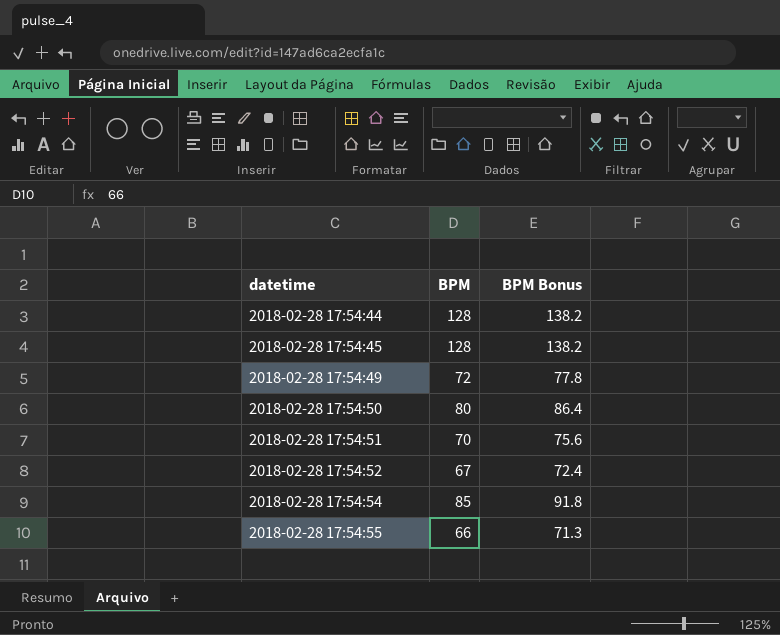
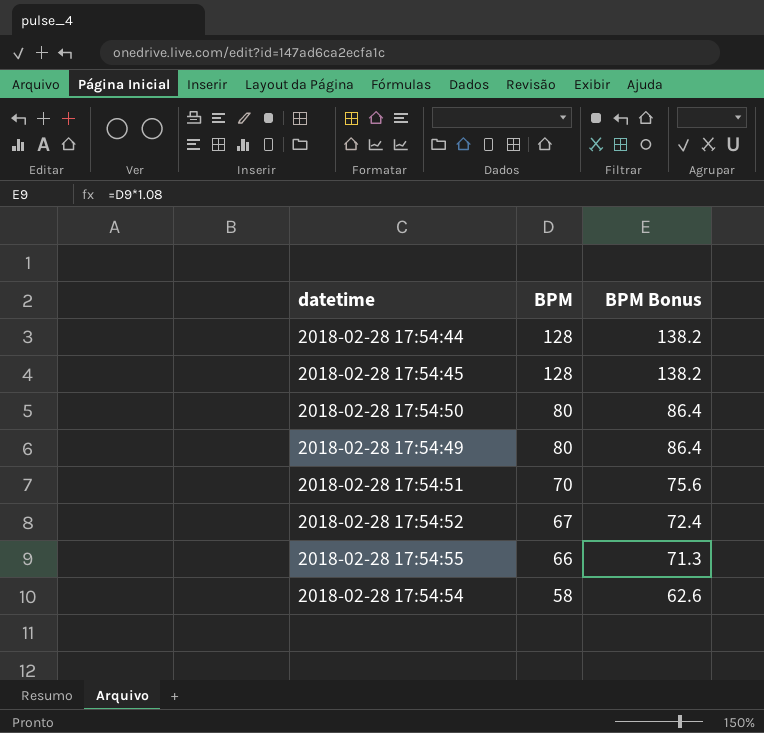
row order: datetime ascending -> BPM descending
2018-02-28 17:54:49 | BPM: 72 -> 80
2018-02-28 17:54:49 | BPM Bonus: 77.8 -> 86.4
2018-02-28 17:54:54 | BPM: 85 -> 58
2018-02-28 17:54:54 | BPM Bonus: 91.8 -> 62.6

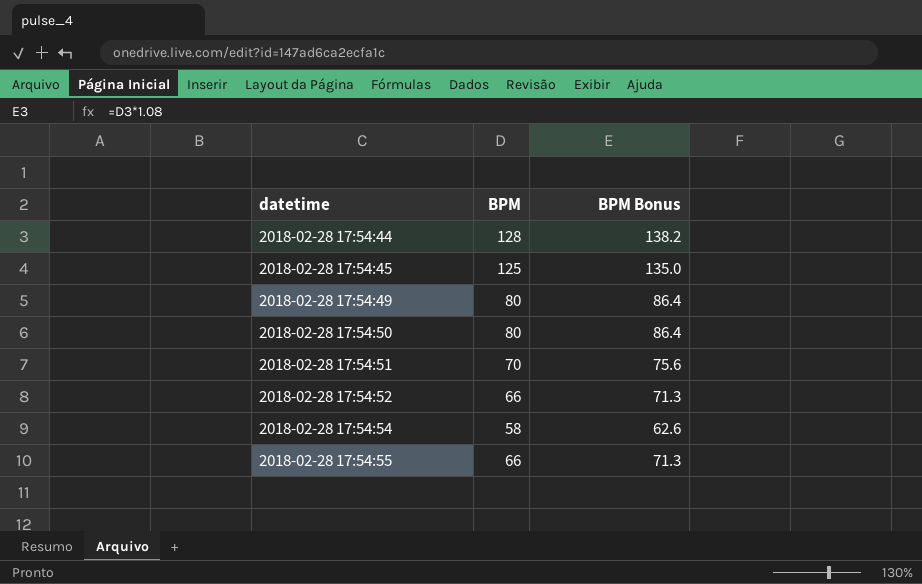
row order: BPM descending -> datetime ascending
2018-02-28 17:54:45 | BPM: 128 -> 125
2018-02-28 17:54:45 | BPM Bonus: 138.2 -> 135.0
2018-02-28 17:54:52 | BPM: 67 -> 66
2018-02-28 17:54:52 | BPM Bonus: 72.4 -> 71.3

